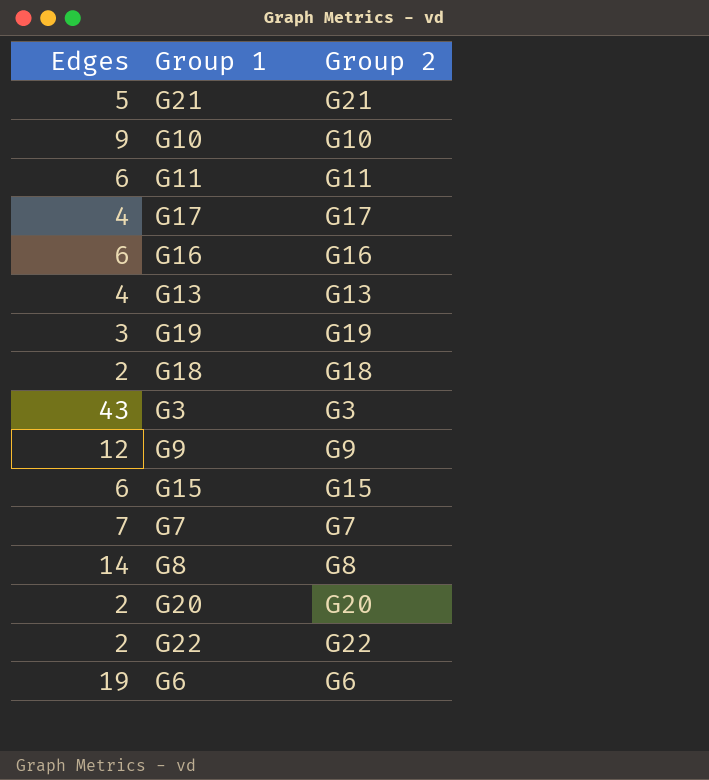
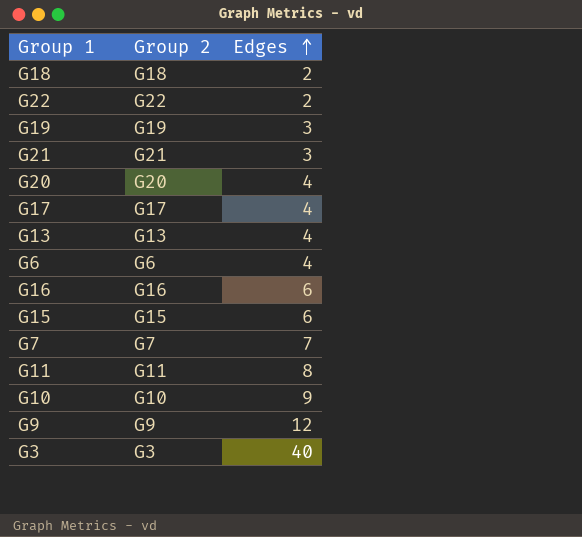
row order: none -> Edges ascending
column Edges | position: 1 -> 3
row G8: 14 | G8 -> none
G21 | Edges: 5 -> 3
G20 | Edges: 2 -> 4
G6 | Edges: 19 -> 4
G11 | Edges: 6 -> 8
G3 | Edges: 43 -> 40

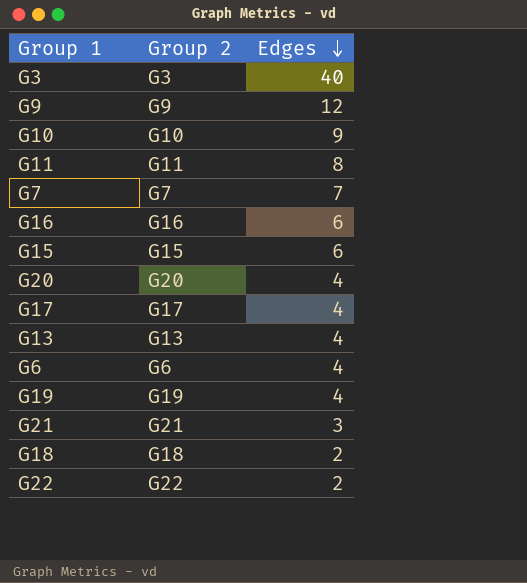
row order: Edges ascending -> Edges descending
G19 | Edges: 3 -> 4

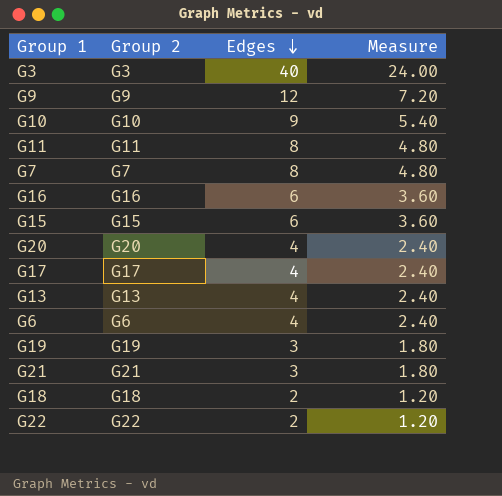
column Measure | formula: none -> [Edges] * 0.6
G7 | Edges: 7 -> 8
G19 | Edges: 4 -> 3

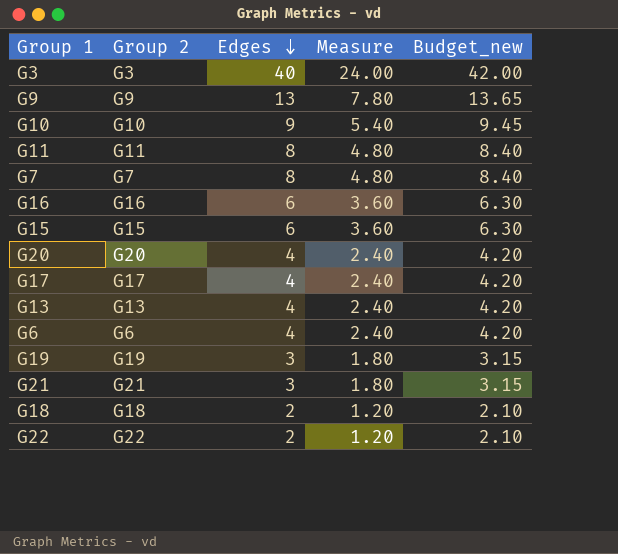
column Budget_new | formula: none -> [Edges] * 1.05
G9 | Edges: 12 -> 13
G9 | Measure: 7.20 -> 7.80

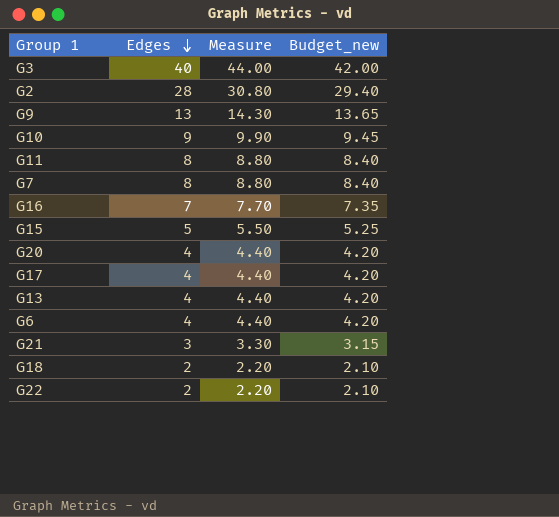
column Group 2 | position: 2 -> none
column Measure | formula: [Edges] * 0.6 -> [Edges] * 1.1
row G19: G19 | 3 | 1.80 | 3.15 -> none
row G2: none -> 28 | 30.80 | 29.40
G16 | Edges: 6 -> 7
G16 | Budget_new: 6.30 -> 7.35
G15 | Edges: 6 -> 5
G15 | Budget_new: 6.30 -> 5.25

